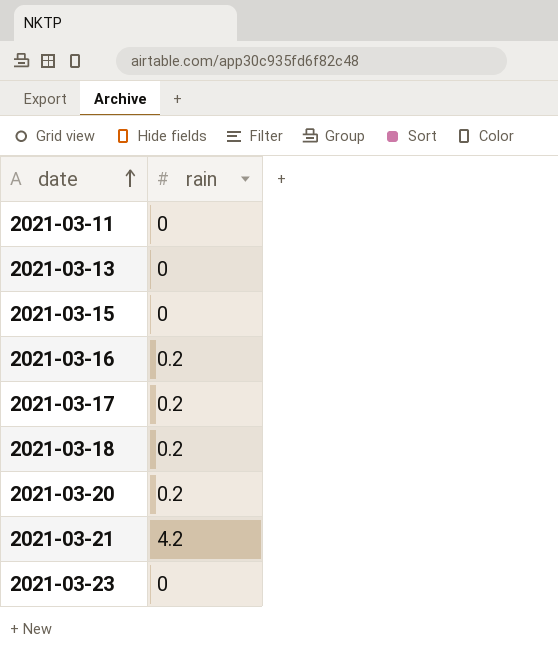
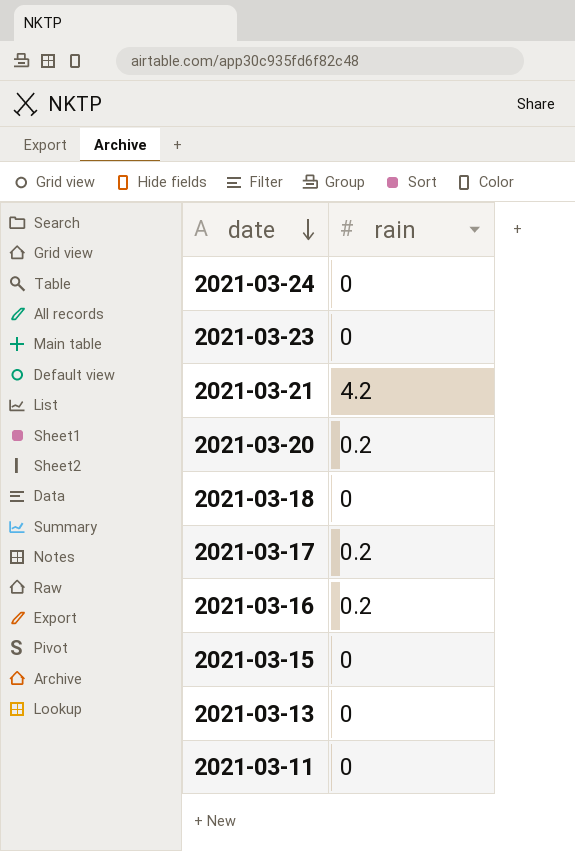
row order: date ascending -> date descending
row 2021-03-24: none -> 0
2021-03-18 | rain: 0.2 -> 0

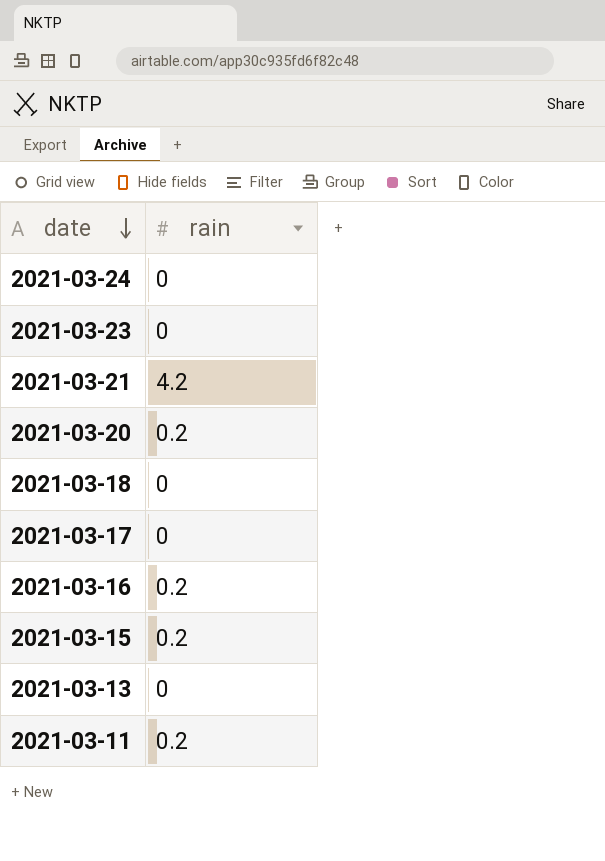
2021-03-17 | rain: 0.2 -> 0
2021-03-15 | rain: 0 -> 0.2
2021-03-11 | rain: 0 -> 0.2

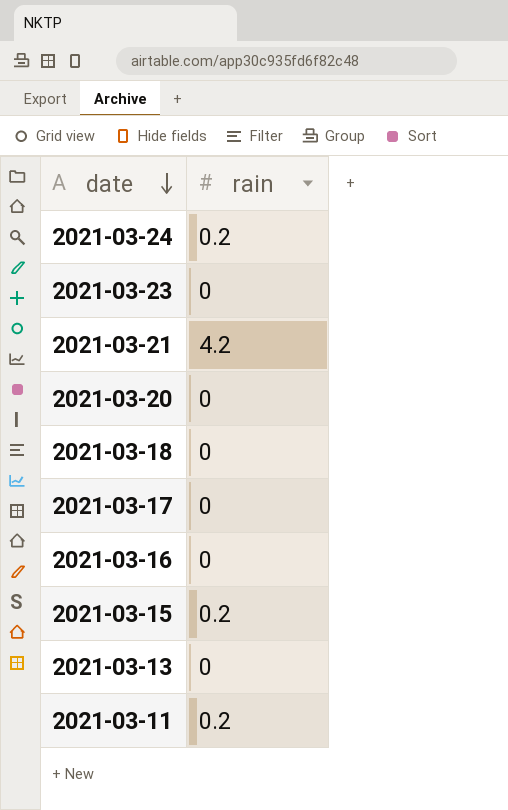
2021-03-24 | rain: 0 -> 0.2
2021-03-20 | rain: 0.2 -> 0
2021-03-16 | rain: 0.2 -> 0

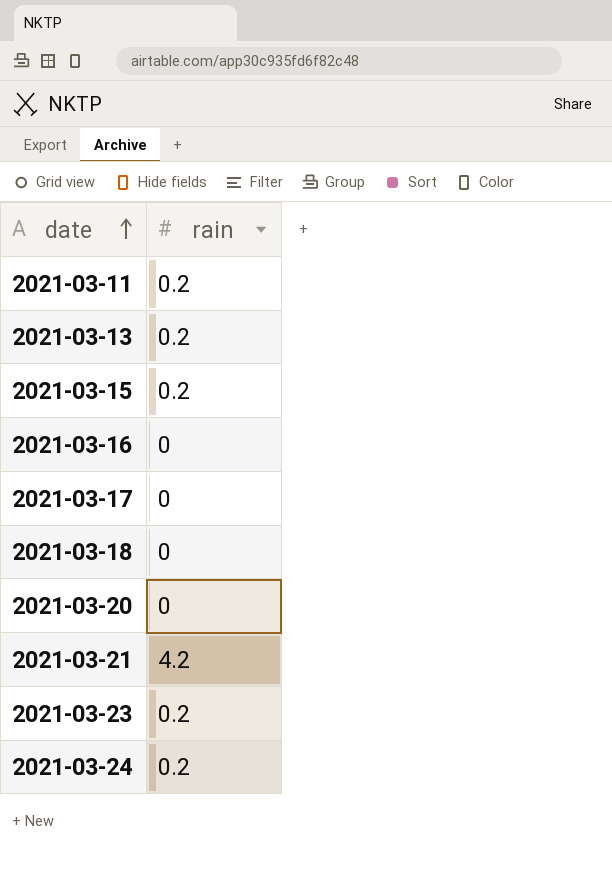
row order: date descending -> date ascending
2021-03-13 | rain: 0 -> 0.2
2021-03-23 | rain: 0 -> 0.2

